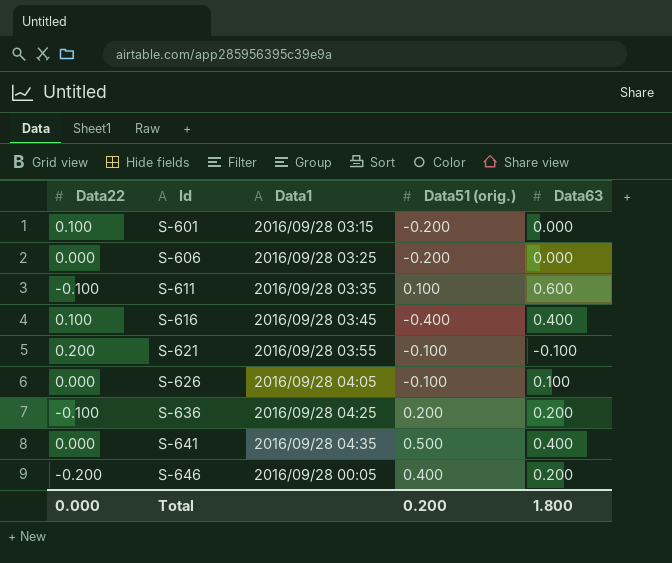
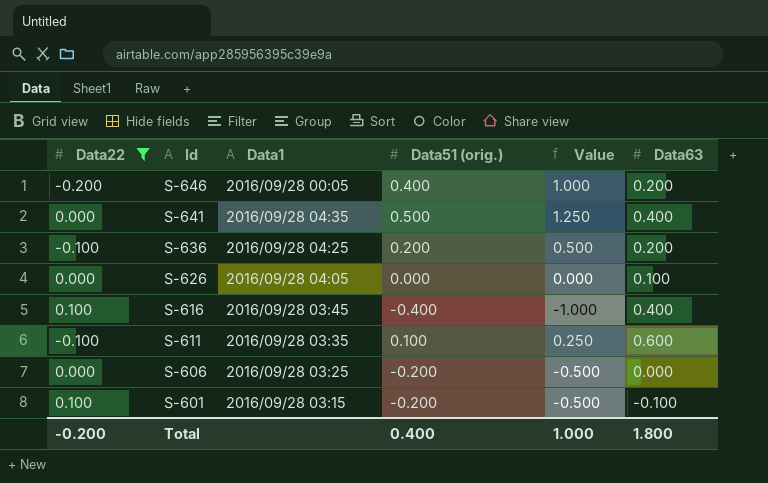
filter: none -> Data22 != 0.200
row order: Id ascending -> Id descending
column Value | formula: none -> [Data51 (orig.)] * 2.5
S-626 | Data51 (orig.): -0.100 -> 0.000
S-601 | Data63: 0.000 -> -0.100
Total | Data22: 0.000 -> -0.200
Total | Data51 (orig.): 0.200 -> 0.400

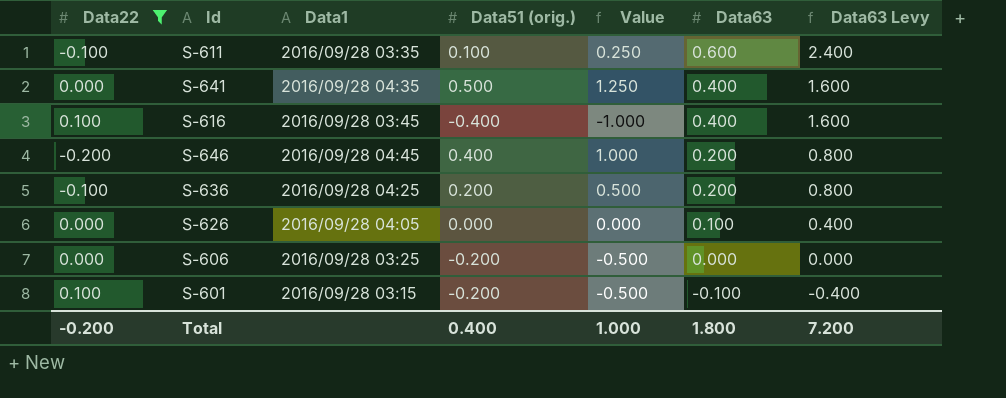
row order: Id descending -> Data63 descending
column Data63 Levy | formula: none -> [Data63] * 4
S-646 | Data1: 2016/09/28 00:05 -> 2016/09/28 04:45

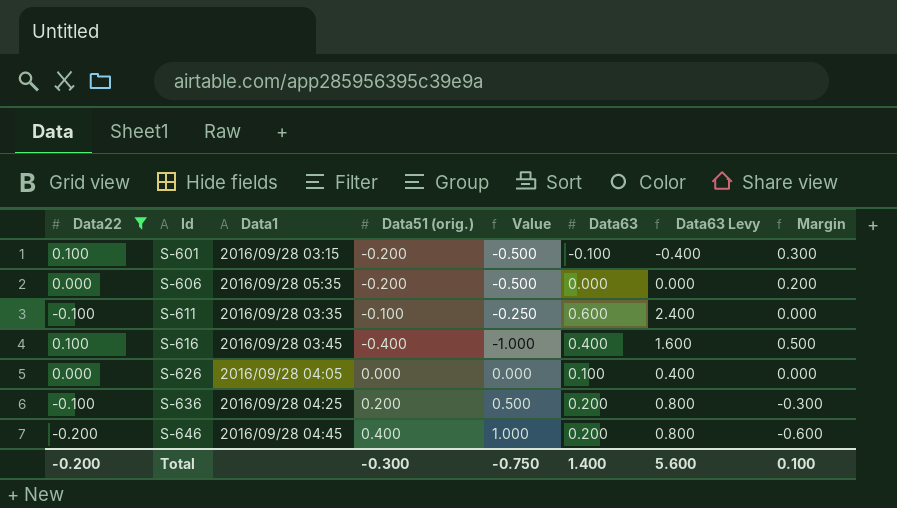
row order: Data63 descending -> Id ascending
column Margin | formula: none -> [Data22] - [Data51 (orig.)]
row S-641: 0.000 | 2016/09/28 04:35 | 0.500 | 1.250 | 0.400 | 1.600 -> none
S-606 | Data1: 2016/09/28 03:25 -> 2016/09/28 05:35
S-611 | Data51 (orig.): 0.100 -> -0.100
S-611 | Value: 0.250 -> -0.250
Total | Data51 (orig.): 0.400 -> -0.300
Total | Value: 1.000 -> -0.750
Total | Data63: 1.800 -> 1.400
Total | Data63 Levy: 7.200 -> 5.600

